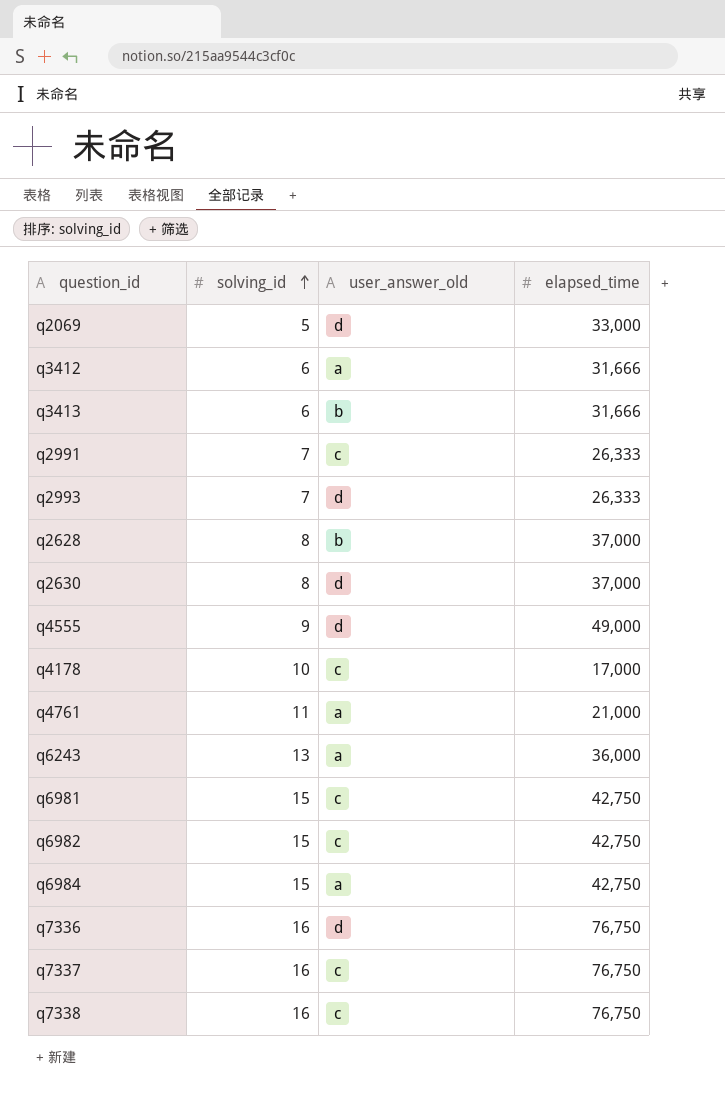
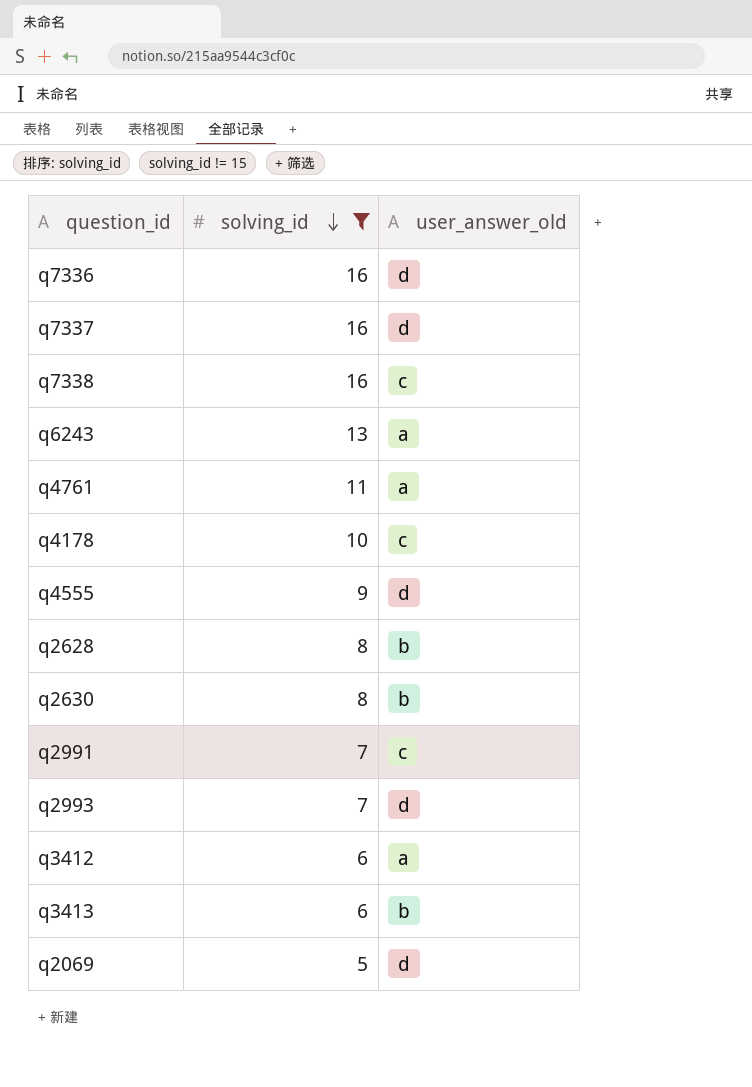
filter: none -> solving_id != 15
row order: solving_id ascending -> solving_id descending
column elapsed_time | position: 4 -> none
q7337 | user_answer_old: c -> d
q2630 | user_answer_old: d -> b

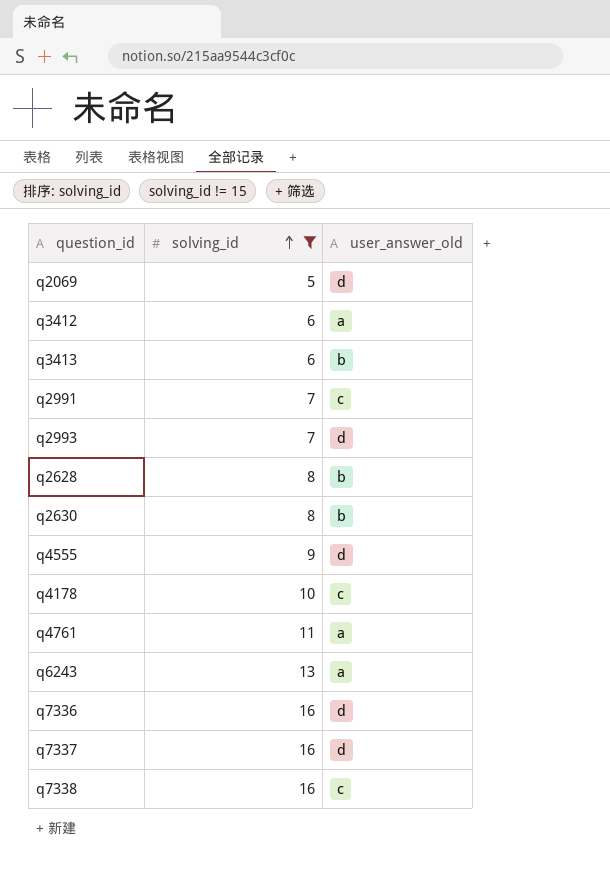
row order: solving_id descending -> solving_id ascending

